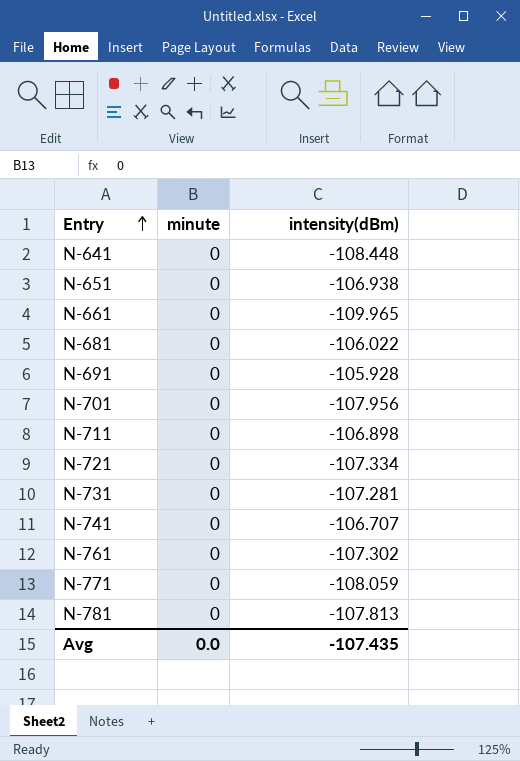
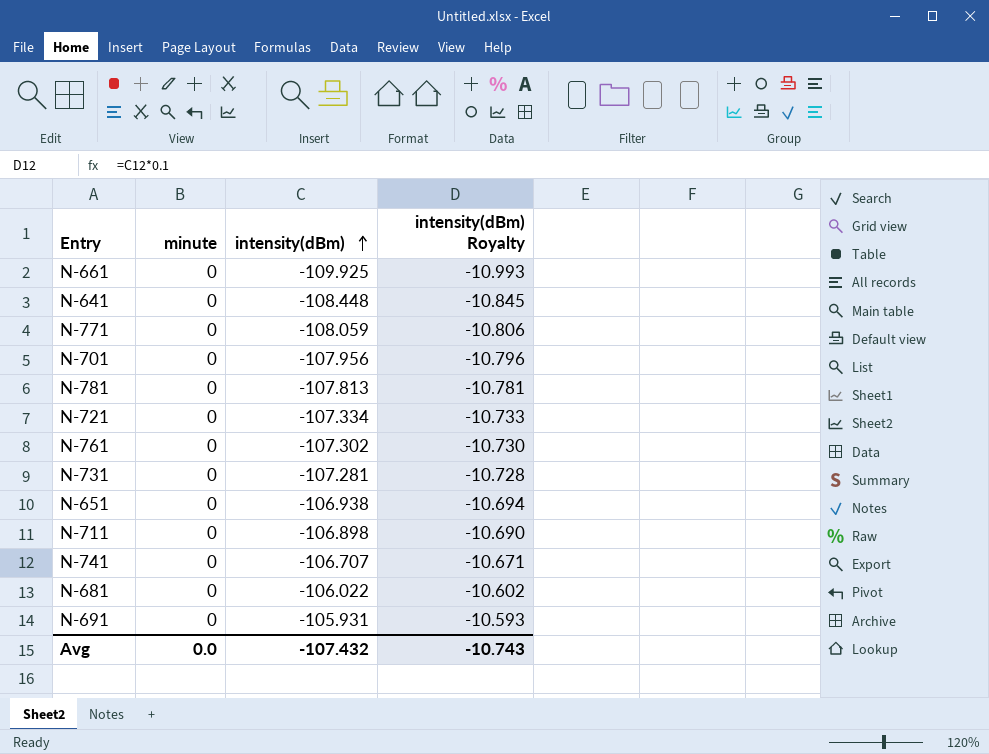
row order: Entry ascending -> intensity(dBm) ascending
column intensity(dBm) Royalty | formula: none -> [intensity(dBm)] * 0.1
N-661 | intensity(dBm): -109.965 -> -109.925
N-691 | intensity(dBm): -105.928 -> -105.931
Avg | intensity(dBm): -107.435 -> -107.432

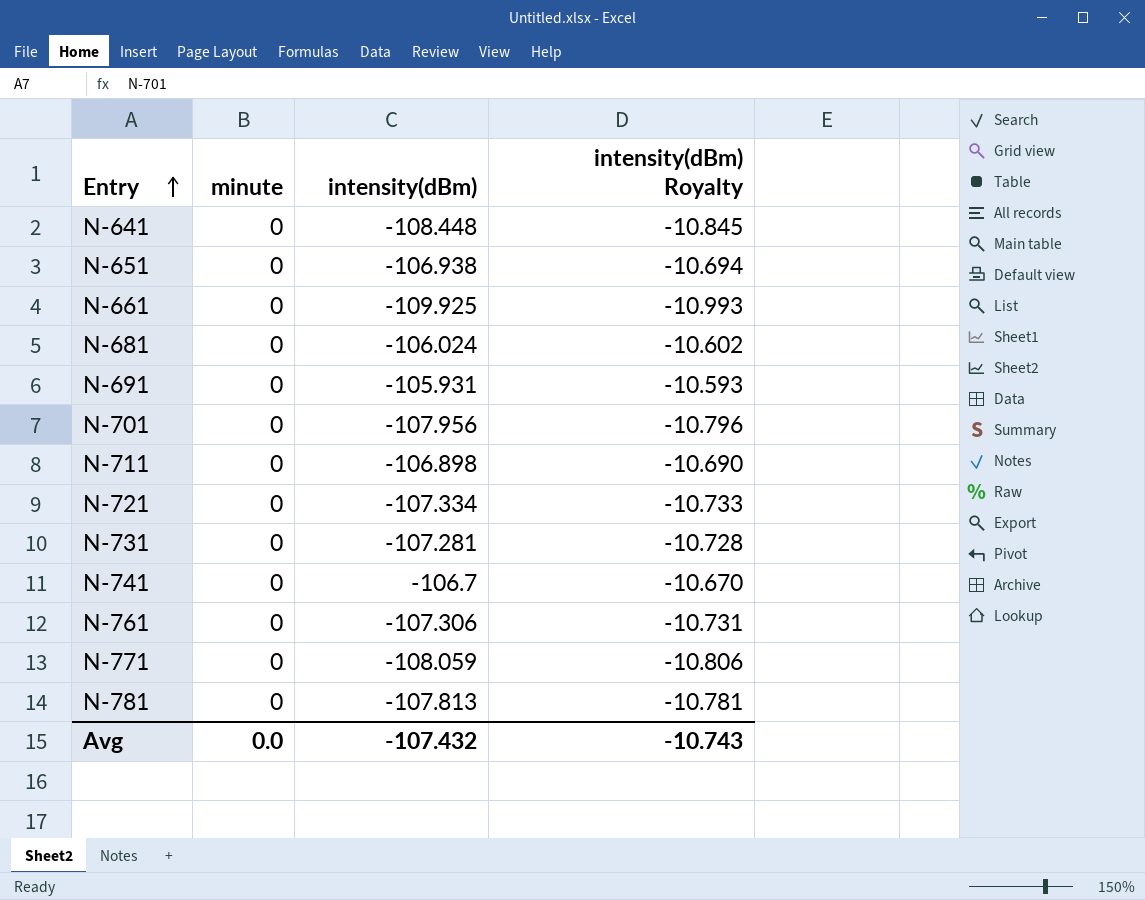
row order: intensity(dBm) ascending -> Entry ascending
N-681 | intensity(dBm): -106.022 -> -106.024
N-741 | intensity(dBm): -106.707 -> -106.7
N-741 | intensity(dBm) Royalty: -10.671 -> -10.670
N-761 | intensity(dBm): -107.302 -> -107.306
N-761 | intensity(dBm) Royalty: -10.730 -> -10.731

